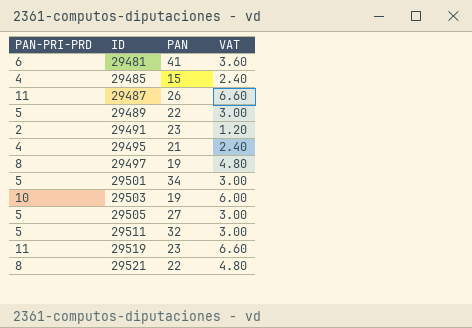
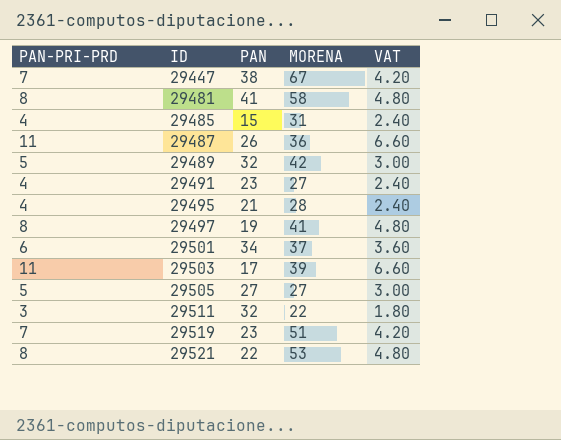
column MORENA | position: none -> 4
row 29447: none -> 7 | 38 | 67 | 4.20
29481 | PAN-PRI-PRD: 6 -> 8
29481 | VAT: 3.60 -> 4.80
29489 | PAN: 22 -> 32
29491 | PAN-PRI-PRD: 2 -> 4
29491 | VAT: 1.20 -> 2.40
29501 | PAN-PRI-PRD: 5 -> 6
29501 | VAT: 3.00 -> 3.60
29503 | PAN-PRI-PRD: 10 -> 11
29503 | PAN: 19 -> 17
29503 | VAT: 6.00 -> 6.60
29511 | PAN-PRI-PRD: 5 -> 3
29511 | VAT: 3.00 -> 1.80
29519 | PAN-PRI-PRD: 11 -> 7
29519 | VAT: 6.60 -> 4.20

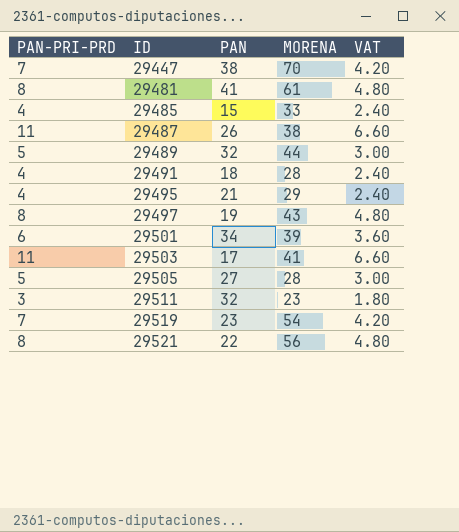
29447 | MORENA: 67 -> 70
29481 | MORENA: 58 -> 61
29485 | MORENA: 31 -> 33
29487 | MORENA: 36 -> 38
29489 | MORENA: 42 -> 44
29491 | PAN: 23 -> 18
29491 | MORENA: 27 -> 28
29495 | MORENA: 28 -> 29
29497 | MORENA: 41 -> 43
29501 | MORENA: 37 -> 39
29503 | MORENA: 39 -> 41
29505 | MORENA: 27 -> 28
29511 | MORENA: 22 -> 23
29519 | MORENA: 51 -> 54
29521 | MORENA: 53 -> 56

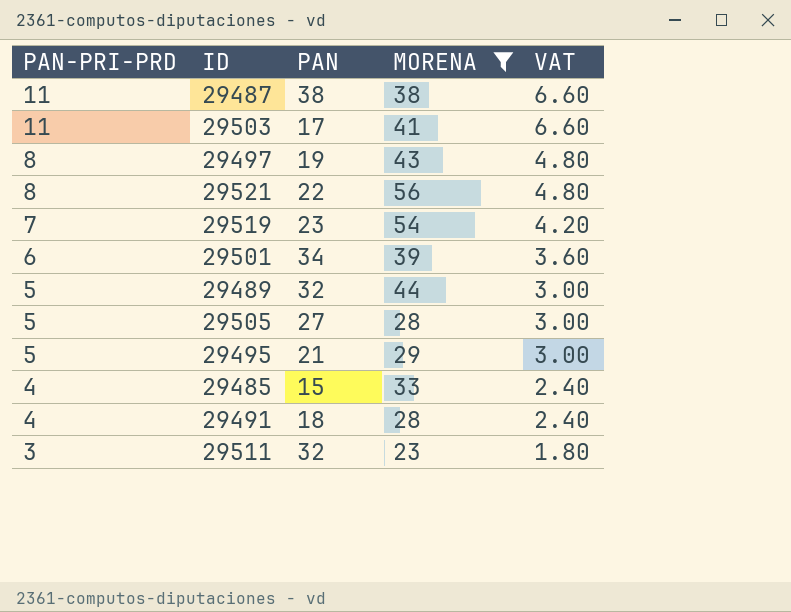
filter: none -> MORENA <= 56
row order: ID ascending -> PAN-PRI-PRD descending
29487 | PAN: 26 -> 38
29495 | PAN-PRI-PRD: 4 -> 5
29495 | VAT: 2.40 -> 3.00

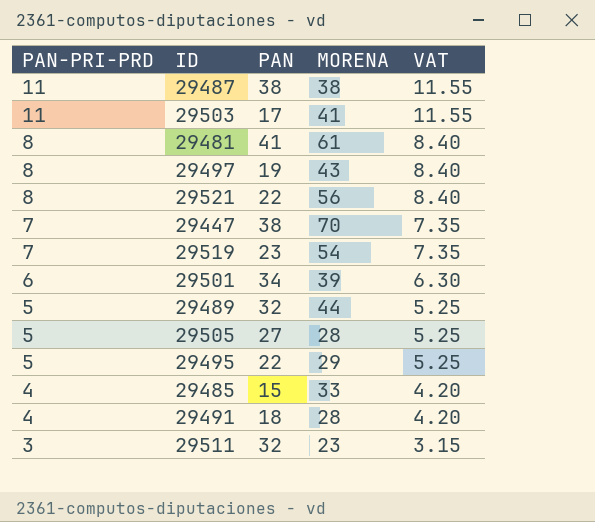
filter: MORENA <= 56 -> none
column VAT | formula: [PAN-PRI-PRD] * 0.6 -> [PAN-PRI-PRD] * 1.05
29495 | PAN: 21 -> 22

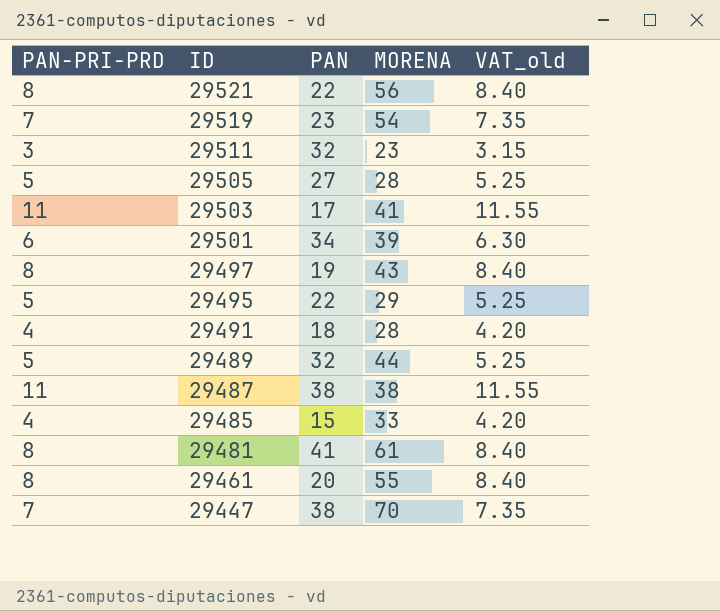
row order: PAN-PRI-PRD descending -> ID descending
column name: VAT -> VAT_old
row 29461: none -> 8 | 20 | 55 | 8.40

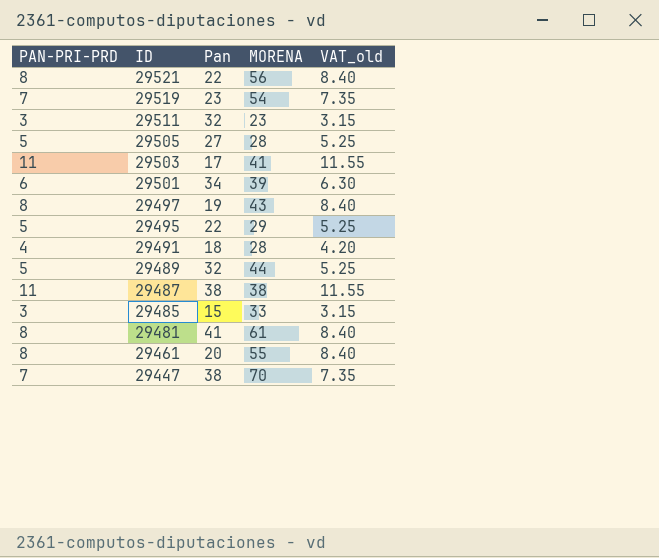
column name: PAN -> Pan
29485 | PAN-PRI-PRD: 4 -> 3
29485 | VAT_old: 4.20 -> 3.15

